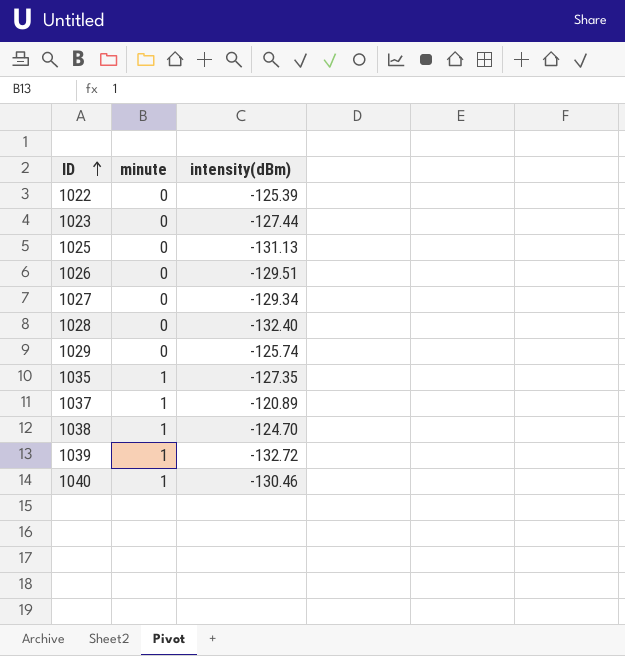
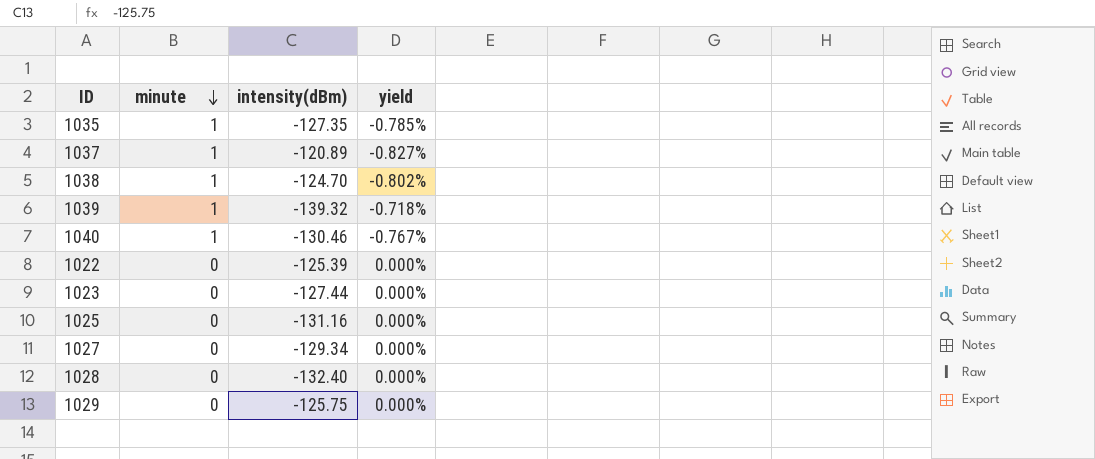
row order: ID ascending -> minute descending
column yield | formula: none -> [minute] / [intensity(dBm)]
row 1026: 0 | -129.51 -> none
1039 | intensity(dBm): -132.72 -> -139.32
1025 | intensity(dBm): -131.13 -> -131.16
1029 | intensity(dBm): -125.74 -> -125.75

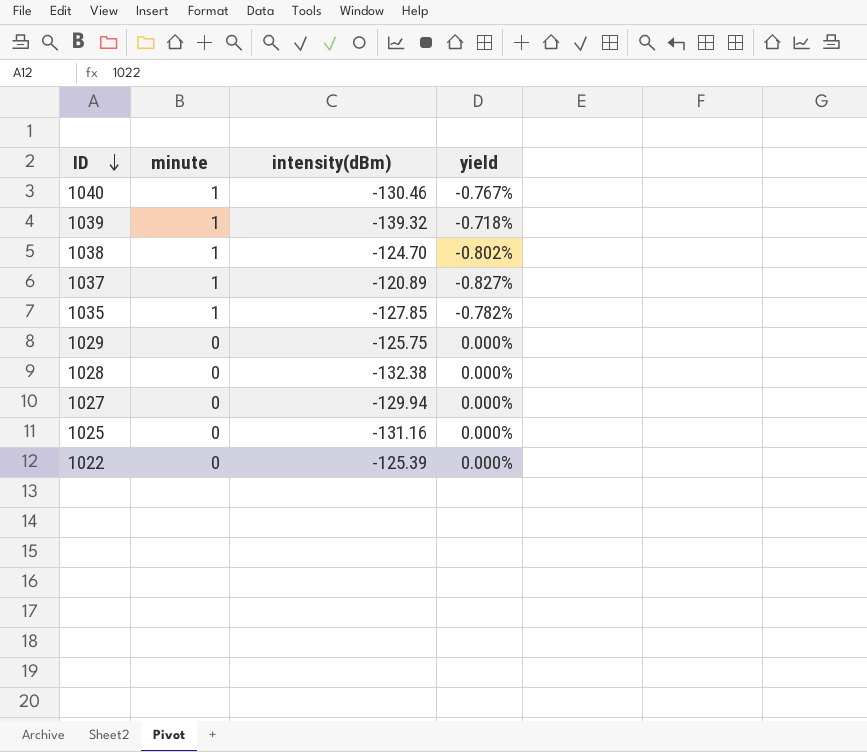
row order: minute descending -> ID descending
row 1023: 0 | -127.44 | 0.000% -> none
1035 | intensity(dBm): -127.35 -> -127.85
1035 | yield: -0.785% -> -0.782%
1028 | intensity(dBm): -132.40 -> -132.38
1027 | intensity(dBm): -129.34 -> -129.94

